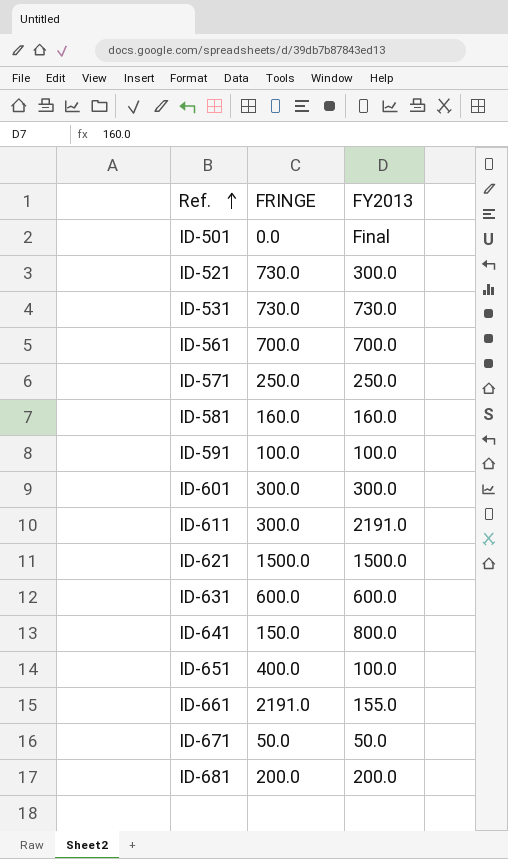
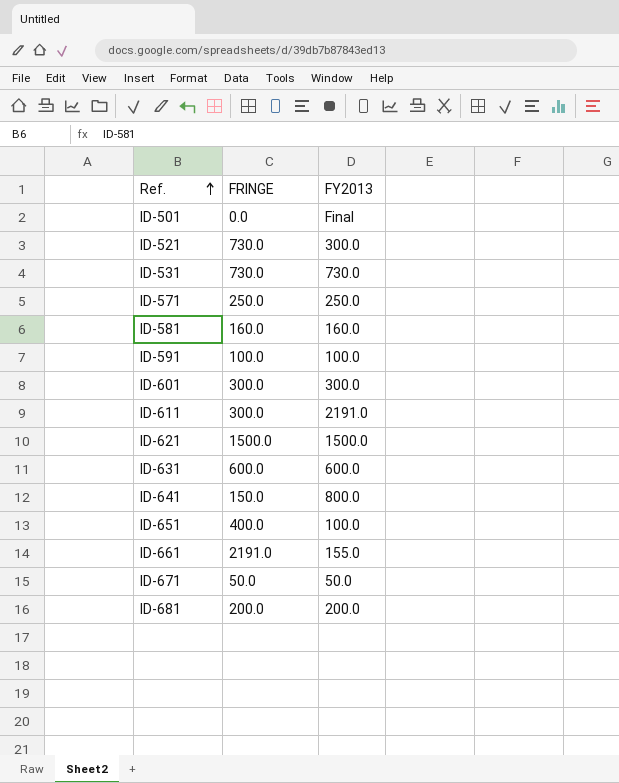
row ID-561: 700.0 | 700.0 -> none

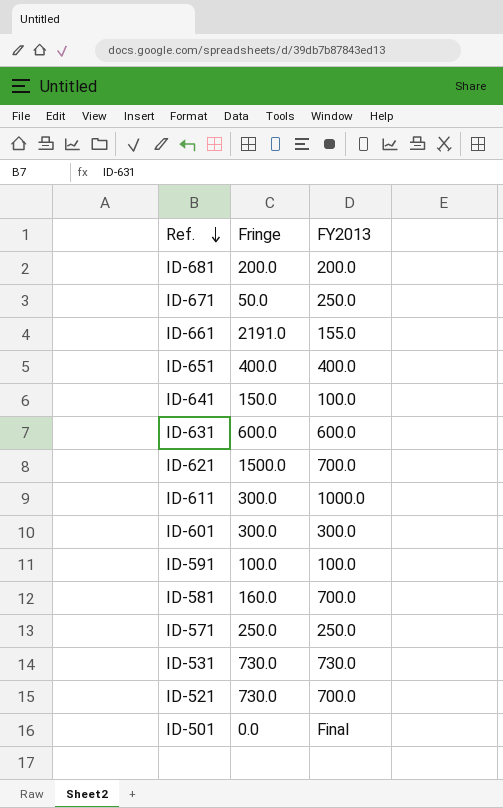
row order: Ref. ascending -> Ref. descending
column name: FRINGE -> Fringe
ID-671 | FY2013: 50.0 -> 250.0
ID-651 | FY2013: 100.0 -> 400.0
ID-641 | FY2013: 800.0 -> 100.0
ID-621 | FY2013: 1500.0 -> 700.0
ID-611 | FY2013: 2191.0 -> 1000.0
ID-581 | FY2013: 160.0 -> 700.0
ID-521 | FY2013: 300.0 -> 700.0

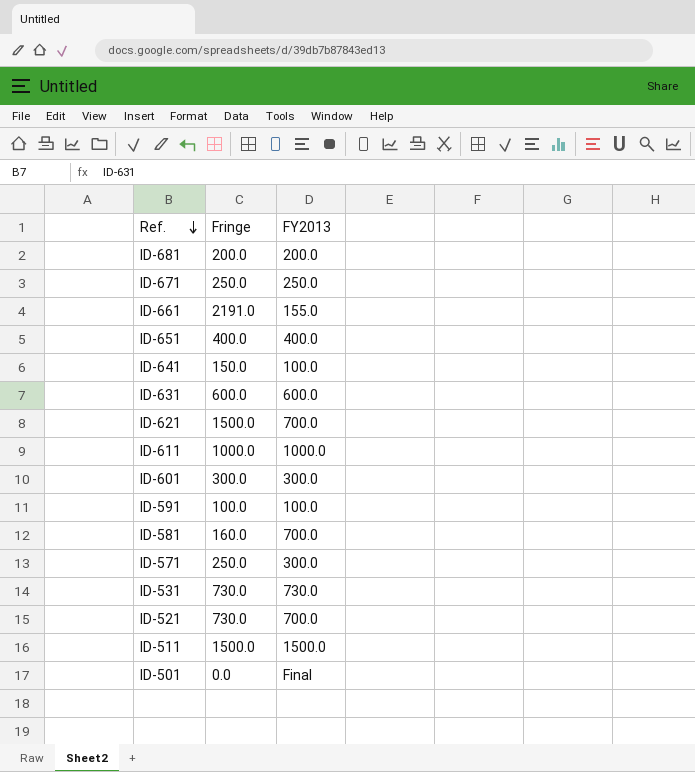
ID-671 | Fringe: 50.0 -> 250.0
ID-611 | Fringe: 300.0 -> 1000.0
ID-571 | FY2013: 250.0 -> 300.0
row ID-511: none -> 1500.0 | 1500.0

